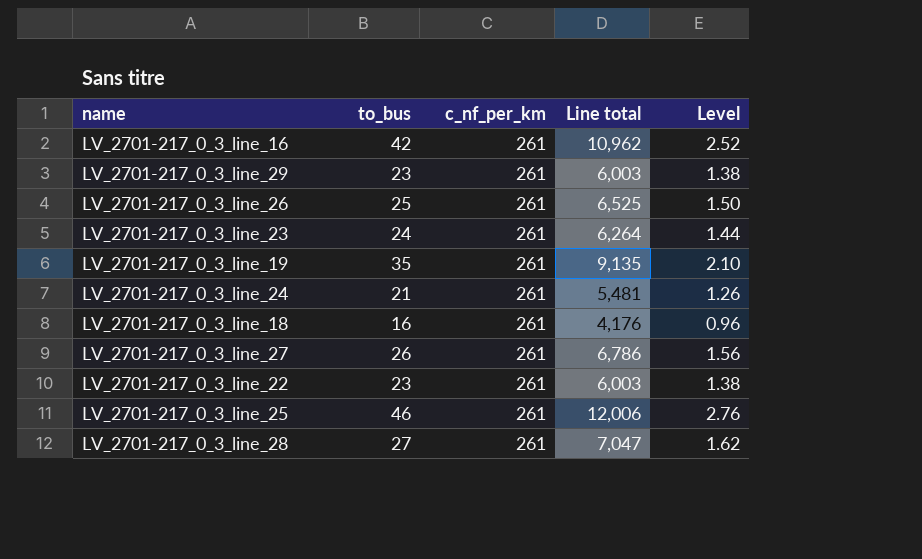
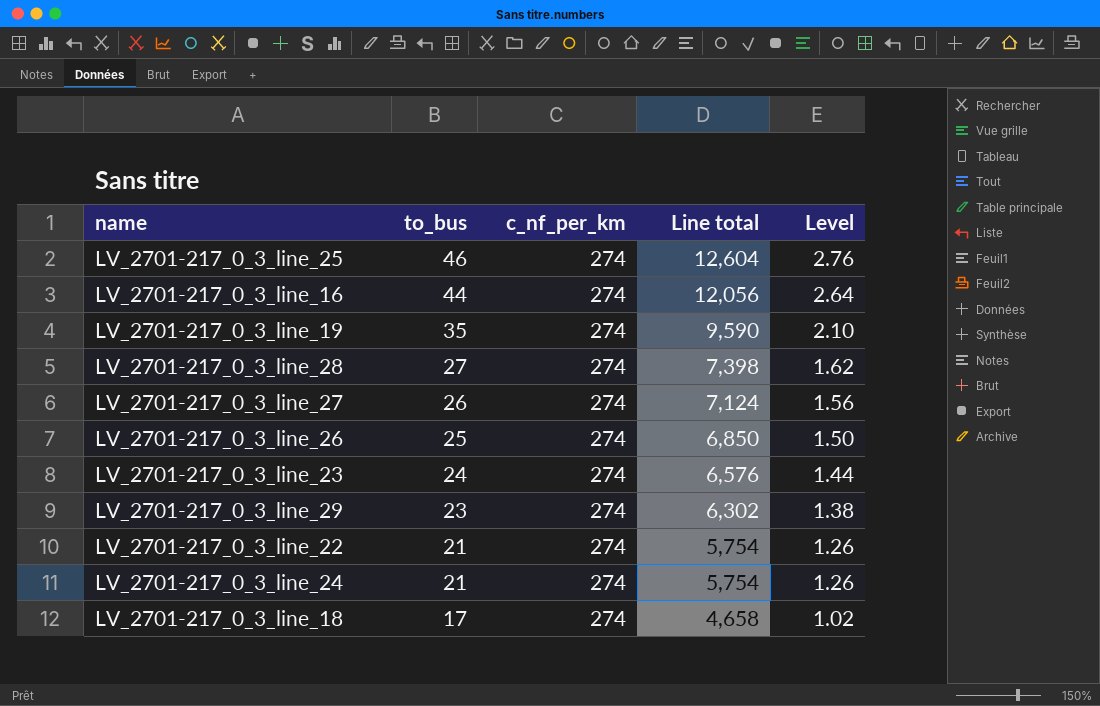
row order: none -> to_bus descending
LV_2701-217_0_3_line_25 | c_nf_per_km: 261 -> 274
LV_2701-217_0_3_line_25 | Line total: 12,006 -> 12,604
LV_2701-217_0_3_line_16 | to_bus: 42 -> 44
LV_2701-217_0_3_line_16 | c_nf_per_km: 261 -> 274
LV_2701-217_0_3_line_16 | Line total: 10,962 -> 12,056
LV_2701-217_0_3_line_16 | Level: 2.52 -> 2.64
LV_2701-217_0_3_line_19 | c_nf_per_km: 261 -> 274
LV_2701-217_0_3_line_19 | Line total: 9,135 -> 9,590
LV_2701-217_0_3_line_28 | c_nf_per_km: 261 -> 274
LV_2701-217_0_3_line_28 | Line total: 7,047 -> 7,398
LV_2701-217_0_3_line_27 | c_nf_per_km: 261 -> 274
LV_2701-217_0_3_line_27 | Line total: 6,786 -> 7,124
LV_2701-217_0_3_line_26 | c_nf_per_km: 261 -> 274
LV_2701-217_0_3_line_26 | Line total: 6,525 -> 6,850
LV_2701-217_0_3_line_23 | c_nf_per_km: 261 -> 274
LV_2701-217_0_3_line_23 | Line total: 6,264 -> 6,576
LV_2701-217_0_3_line_29 | c_nf_per_km: 261 -> 274
LV_2701-217_0_3_line_29 | Line total: 6,003 -> 6,302
LV_2701-217_0_3_line_22 | to_bus: 23 -> 21
LV_2701-217_0_3_line_22 | c_nf_per_km: 261 -> 274
LV_2701-217_0_3_line_22 | Line total: 6,003 -> 5,754
LV_2701-217_0_3_line_22 | Level: 1.38 -> 1.26
LV_2701-217_0_3_line_24 | c_nf_per_km: 261 -> 274
LV_2701-217_0_3_line_24 | Line total: 5,481 -> 5,754
LV_2701-217_0_3_line_18 | to_bus: 16 -> 17
LV_2701-217_0_3_line_18 | c_nf_per_km: 261 -> 274
LV_2701-217_0_3_line_18 | Line total: 4,176 -> 4,658
LV_2701-217_0_3_line_18 | Level: 0.96 -> 1.02

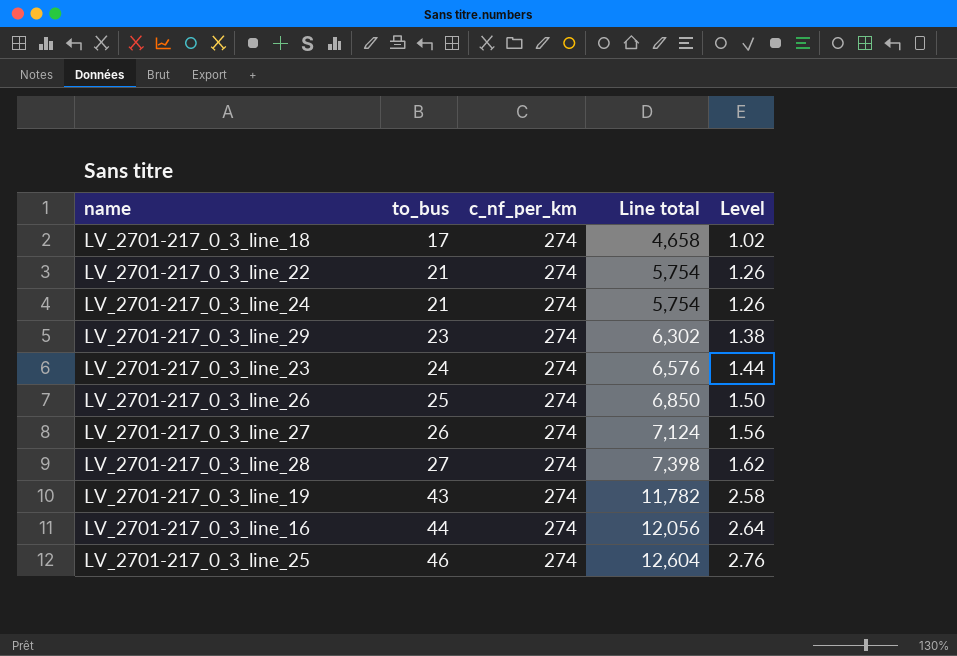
row order: to_bus descending -> to_bus ascending
LV_2701-217_0_3_line_19 | to_bus: 35 -> 43
LV_2701-217_0_3_line_19 | Line total: 9,590 -> 11,782
LV_2701-217_0_3_line_19 | Level: 2.10 -> 2.58

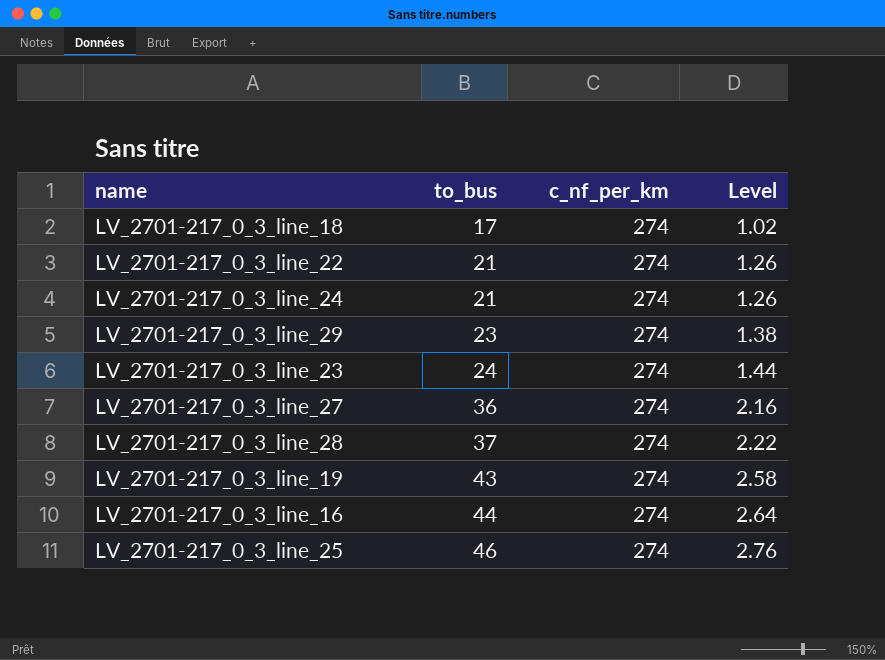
column Line total | formula: [to_bus] * [c_nf_per_km] -> none
row LV_2701-217_0_3_line_26: 25 | 274 | 6,850 | 1.50 -> none
LV_2701-217_0_3_line_27 | to_bus: 26 -> 36
LV_2701-217_0_3_line_27 | Level: 1.56 -> 2.16
LV_2701-217_0_3_line_28 | to_bus: 27 -> 37
LV_2701-217_0_3_line_28 | Level: 1.62 -> 2.22

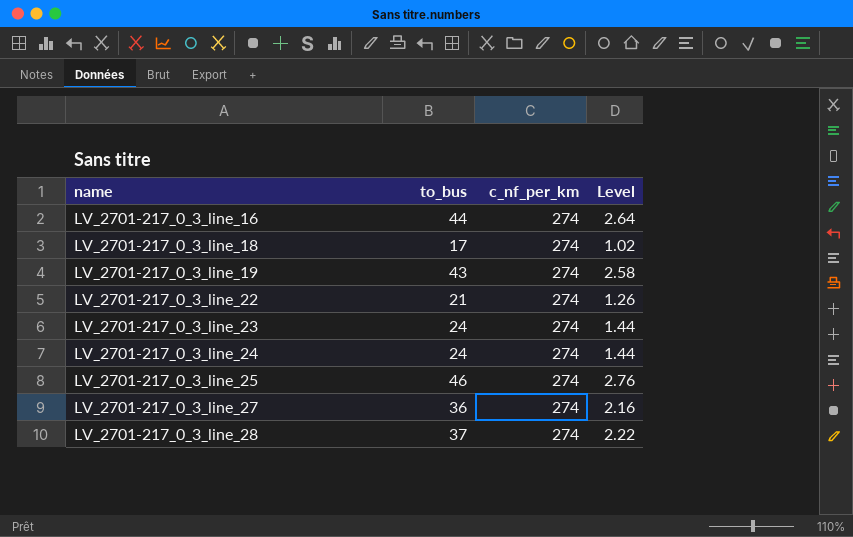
row order: to_bus ascending -> name ascending
row LV_2701-217_0_3_line_29: 23 | 274 | 1.38 -> none
LV_2701-217_0_3_line_24 | to_bus: 21 -> 24
LV_2701-217_0_3_line_24 | Level: 1.26 -> 1.44

